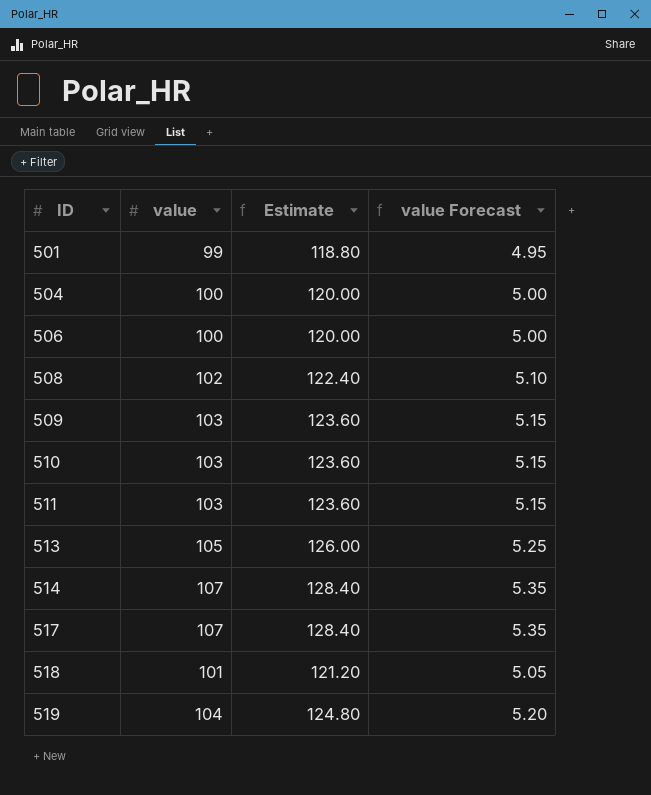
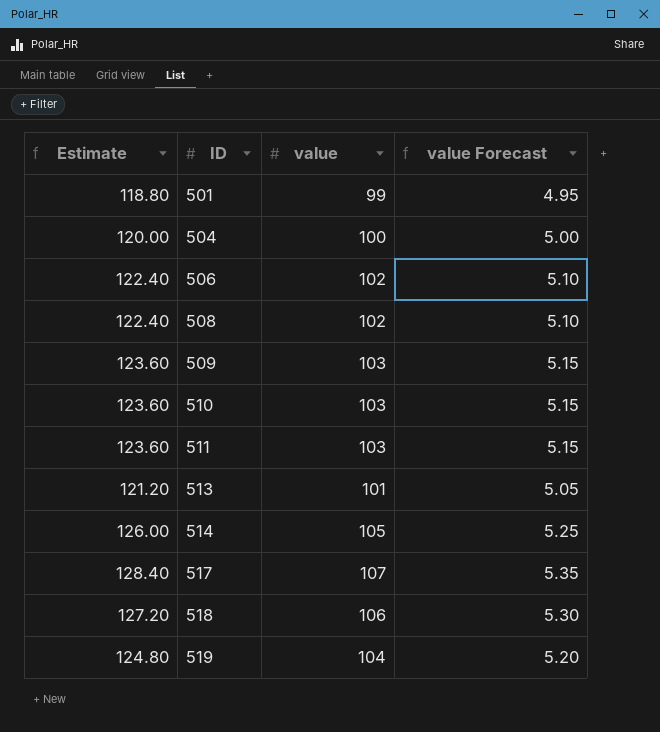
column Estimate | position: 3 -> 1
506 | Estimate: 120.00 -> 122.40
506 | value: 100 -> 102
506 | value Forecast: 5.00 -> 5.10
513 | Estimate: 126.00 -> 121.20
513 | value: 105 -> 101
513 | value Forecast: 5.25 -> 5.05
514 | Estimate: 128.40 -> 126.00
514 | value: 107 -> 105
514 | value Forecast: 5.35 -> 5.25
518 | Estimate: 121.20 -> 127.20
518 | value: 101 -> 106
518 | value Forecast: 5.05 -> 5.30

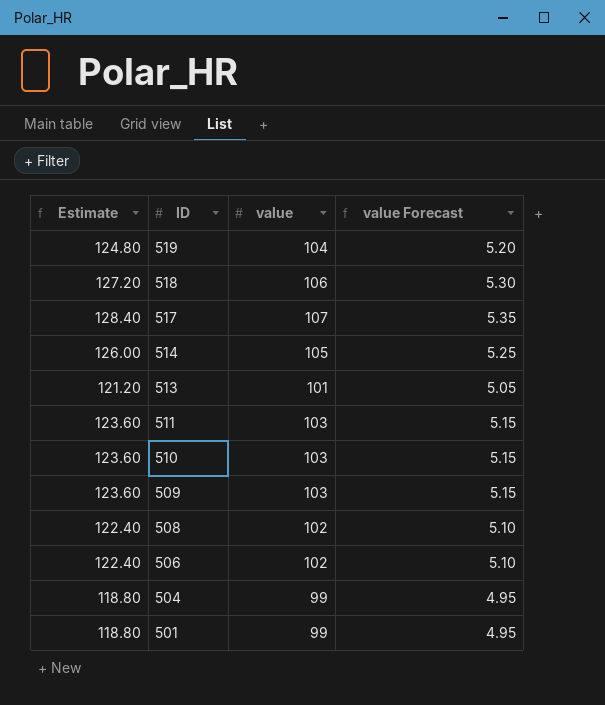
row order: ID ascending -> ID descending
504 | Estimate: 120.00 -> 118.80
504 | value: 100 -> 99
504 | value Forecast: 5.00 -> 4.95

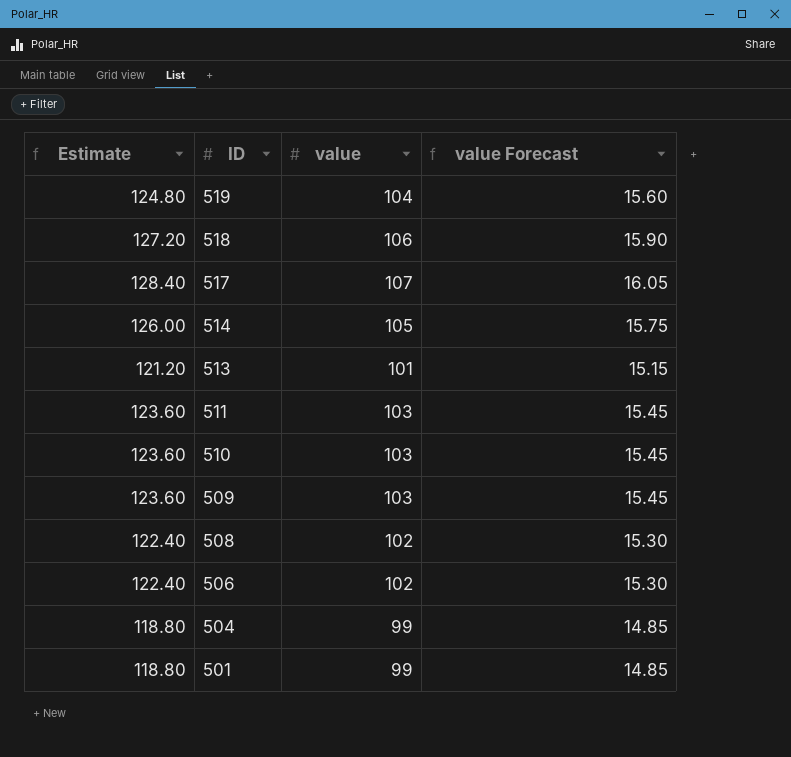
column value Forecast | formula: [value] * 0.05 -> [value] * 0.15

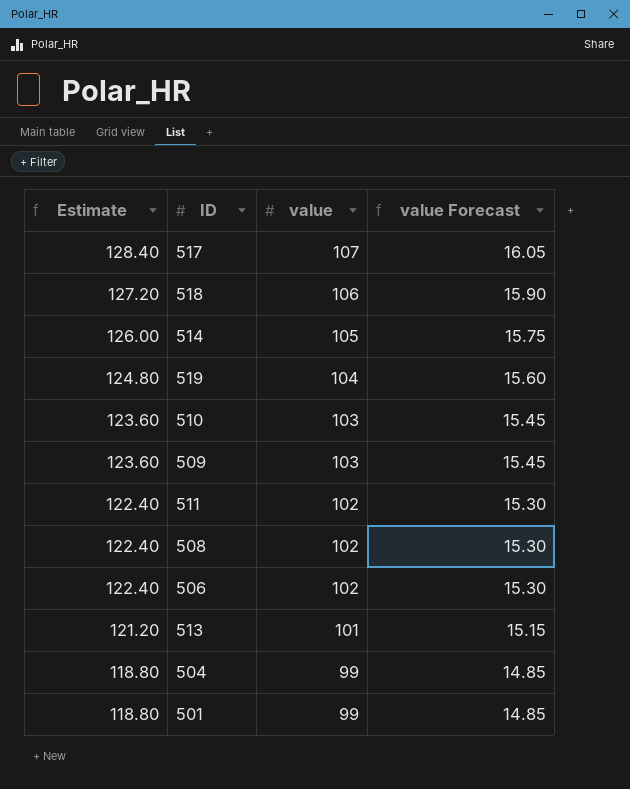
row order: ID descending -> Estimate descending
511 | Estimate: 123.60 -> 122.40
511 | value: 103 -> 102
511 | value Forecast: 15.45 -> 15.30

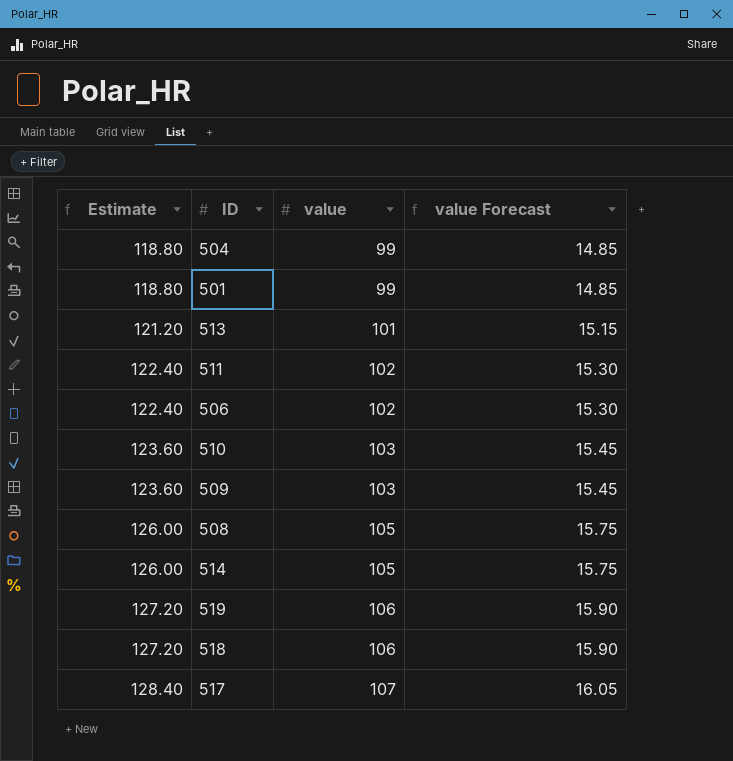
row order: Estimate descending -> Estimate ascending
508 | Estimate: 122.40 -> 126.00
508 | value: 102 -> 105
508 | value Forecast: 15.30 -> 15.75
519 | Estimate: 124.80 -> 127.20
519 | value: 104 -> 106
519 | value Forecast: 15.60 -> 15.90

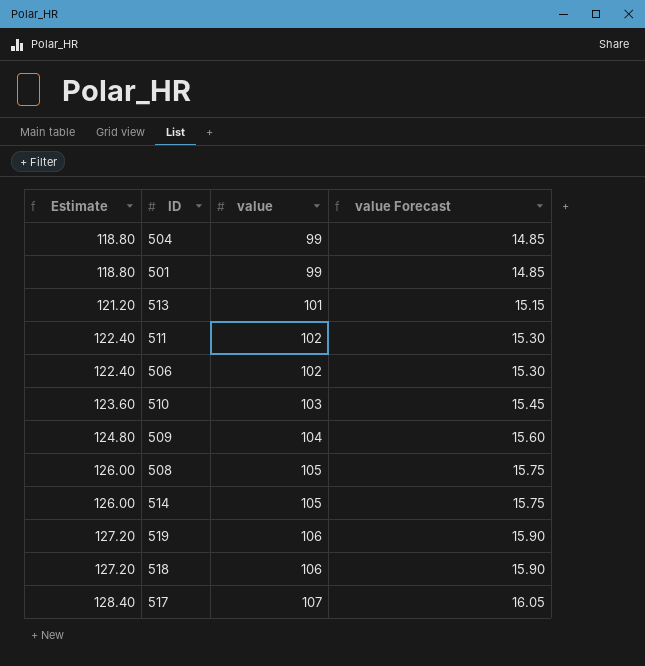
509 | Estimate: 123.60 -> 124.80
509 | value: 103 -> 104
509 | value Forecast: 15.45 -> 15.60

